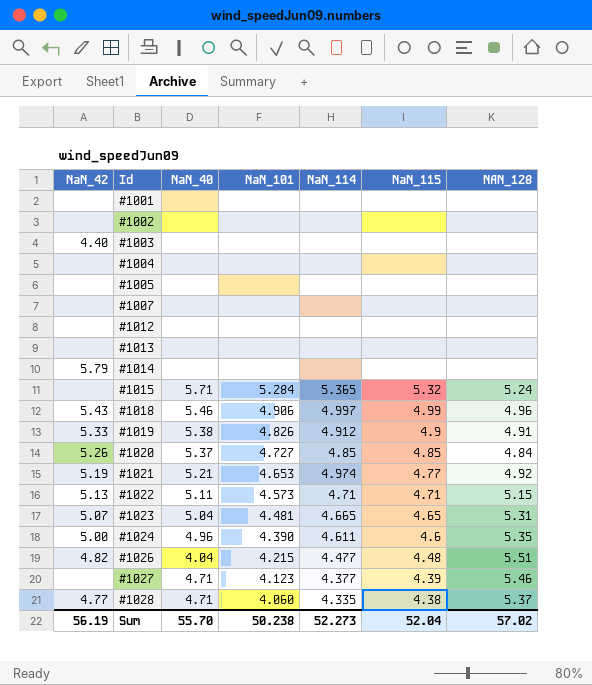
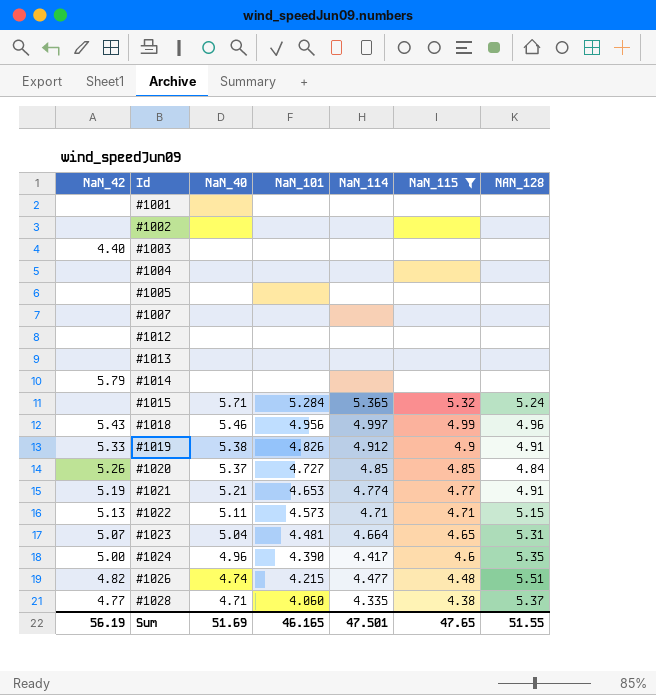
filter: none -> NaN_115 != 4.39
#1018 | NaN_101: 4.906 -> 4.956
#1021 | NaN_114: 4.974 -> 4.774
#1021 | NAN_128: 4.92 -> 4.91
#1023 | NaN_114: 4.665 -> 4.664
#1024 | NaN_114: 4.611 -> 4.417
#1026 | NaN_40: 4.04 -> 4.74
Sum | NaN_40: 55.70 -> 51.69
Sum | NaN_101: 50.238 -> 46.165
Sum | NaN_114: 52.273 -> 47.501
Sum | NaN_115: 52.04 -> 47.65
Sum | NAN_128: 57.02 -> 51.55

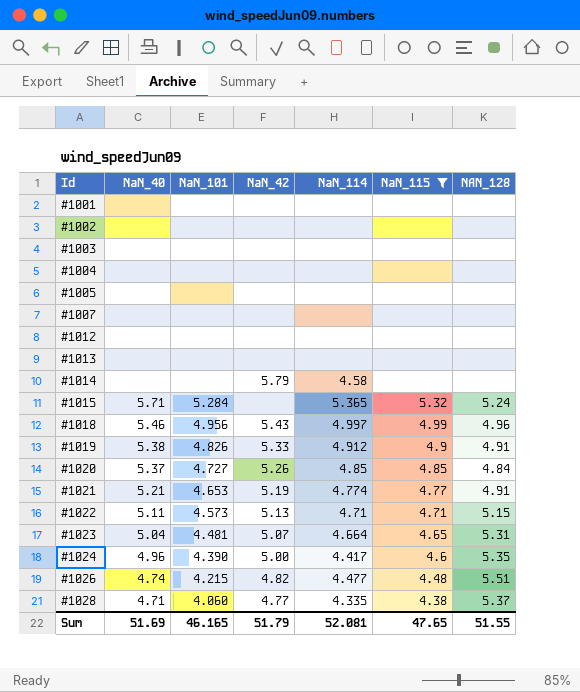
column NaN_42 | position: 1 -> 4
#1003 | NaN_42: 4.40 -> none
#1014 | NaN_114: none -> 4.58
Sum | NaN_42: 56.19 -> 51.79
Sum | NaN_114: 47.501 -> 52.081

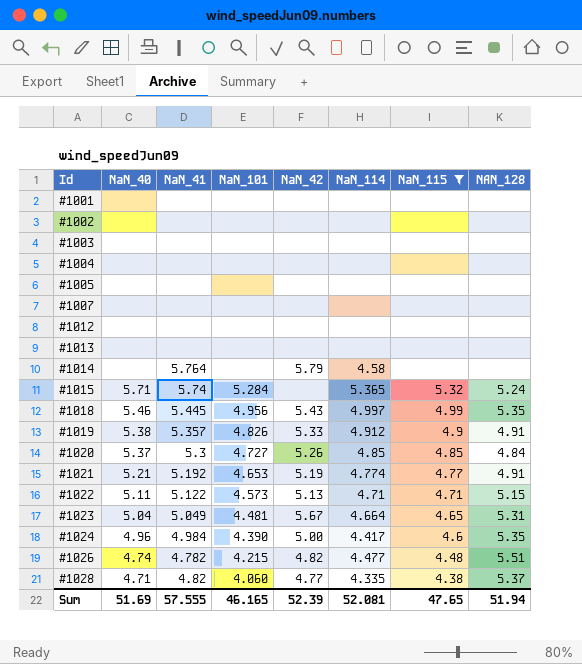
column NaN_41 | position: none -> 3
#1018 | NAN_128: 4.96 -> 5.35
#1023 | NaN_42: 5.07 -> 5.67
Sum | NaN_42: 51.79 -> 52.39
Sum | NAN_128: 51.55 -> 51.94

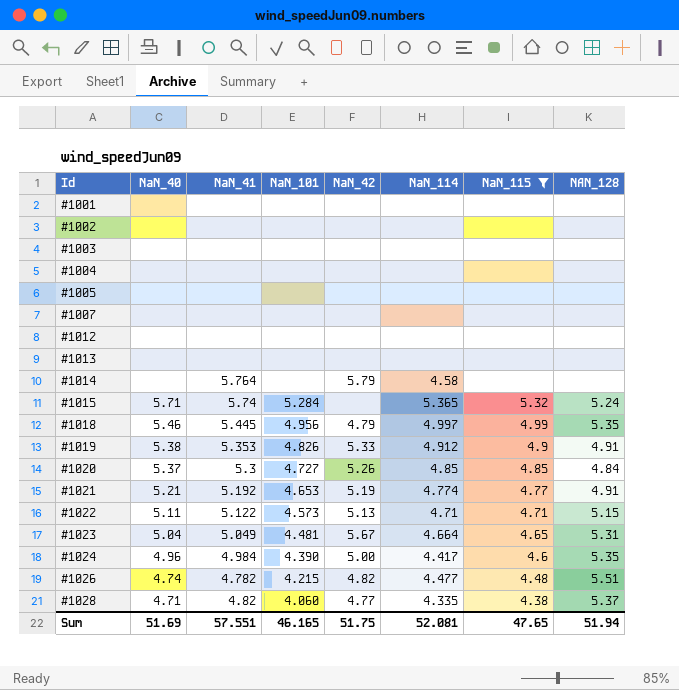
#1018 | NaN_42: 5.43 -> 4.79
#1019 | NaN_41: 5.357 -> 5.353
Sum | NaN_41: 57.555 -> 57.551
Sum | NaN_42: 52.39 -> 51.75

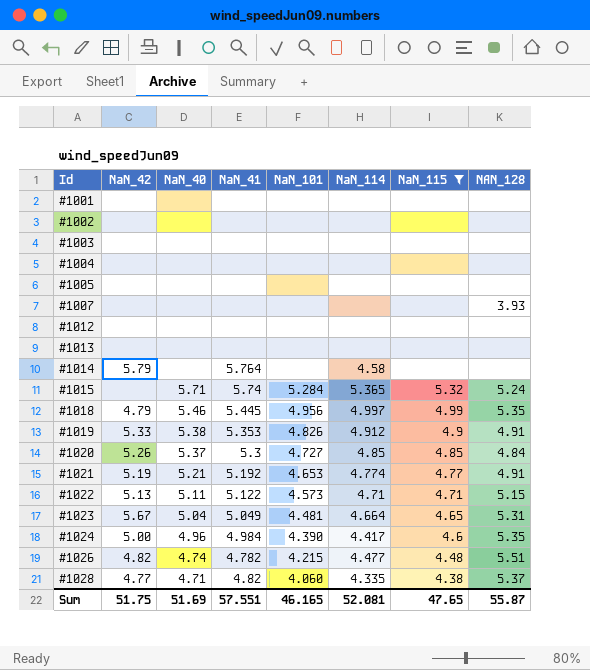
column NaN_42 | position: 5 -> 2
#1007 | NAN_128: none -> 3.93
Sum | NAN_128: 51.94 -> 55.87

